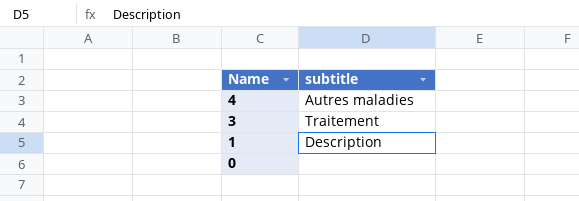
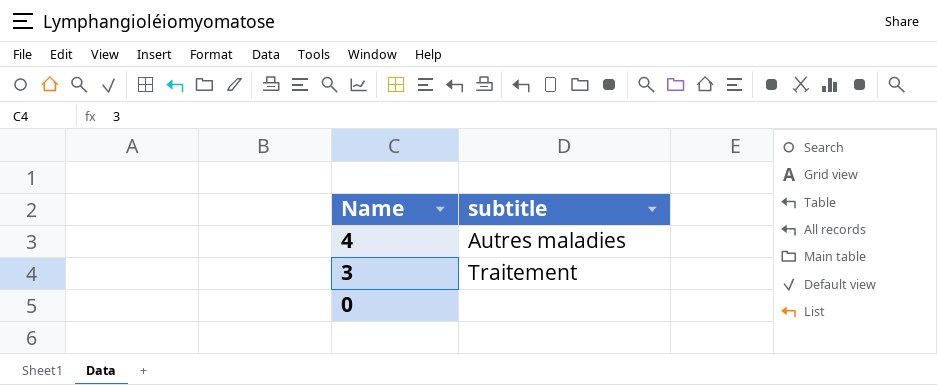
row 1: Description -> none

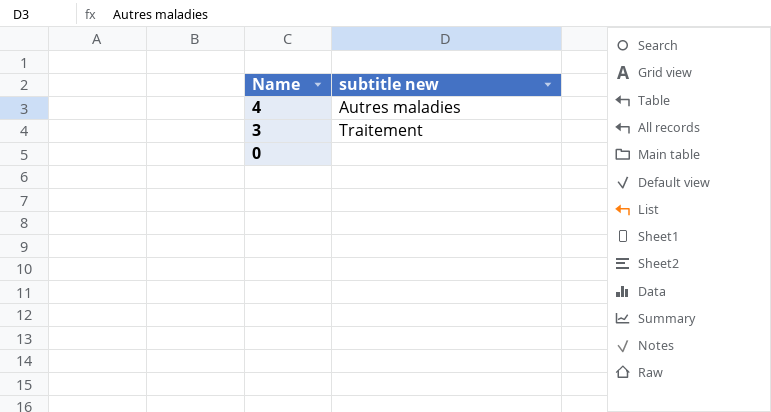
column name: subtitle -> subtitle new

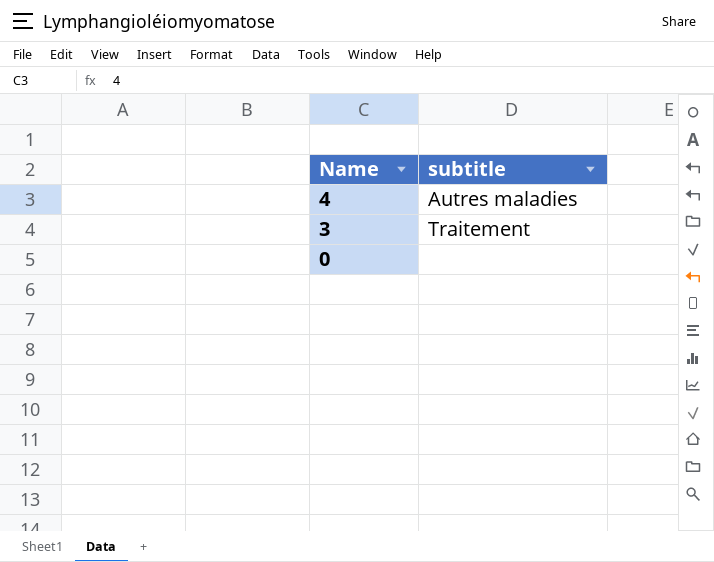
column name: subtitle new -> subtitle

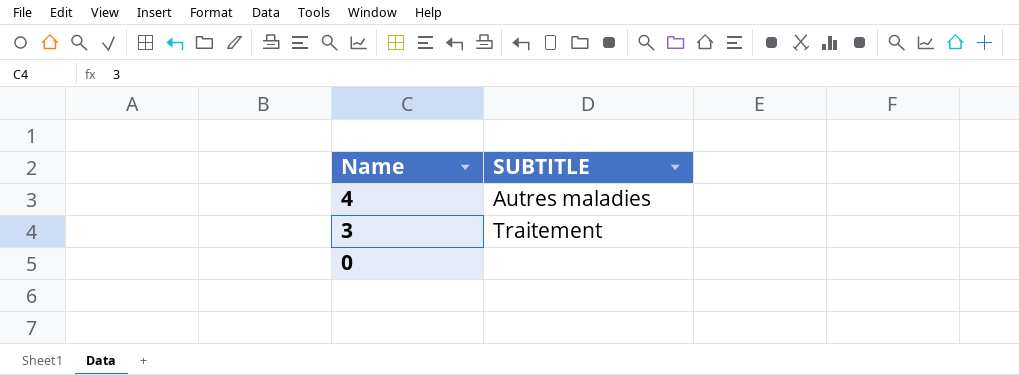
column name: subtitle -> SUBTITLE

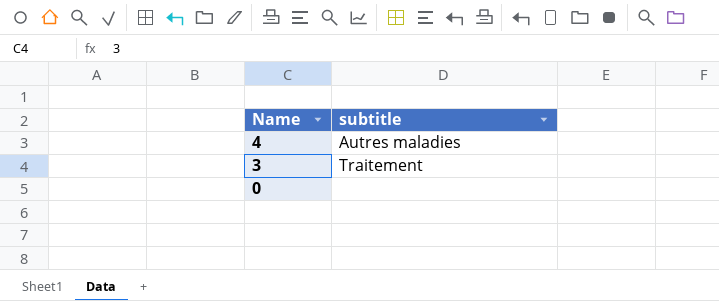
column name: SUBTITLE -> subtitle

